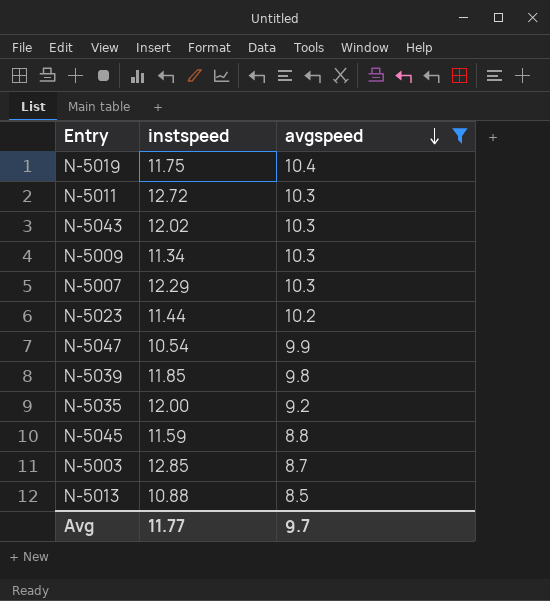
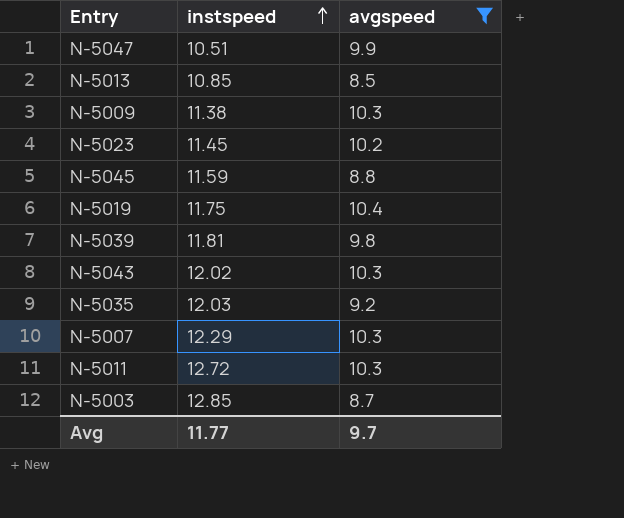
row order: avgspeed descending -> instspeed ascending
N-5047 | instspeed: 10.54 -> 10.51
N-5013 | instspeed: 10.88 -> 10.85
N-5009 | instspeed: 11.34 -> 11.38
N-5023 | instspeed: 11.44 -> 11.45
N-5039 | instspeed: 11.85 -> 11.81
N-5035 | instspeed: 12.00 -> 12.03

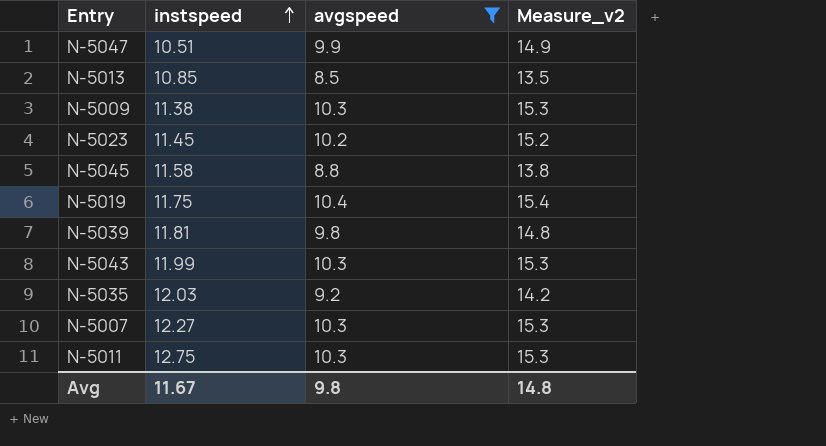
column Measure_v2 | formula: none -> [avgspeed] + 5
row N-5003: 12.85 | 8.7 -> none
N-5045 | instspeed: 11.59 -> 11.58
N-5043 | instspeed: 12.02 -> 11.99
N-5007 | instspeed: 12.29 -> 12.27
N-5011 | instspeed: 12.72 -> 12.75
Avg | instspeed: 11.77 -> 11.67
Avg | avgspeed: 9.7 -> 9.8

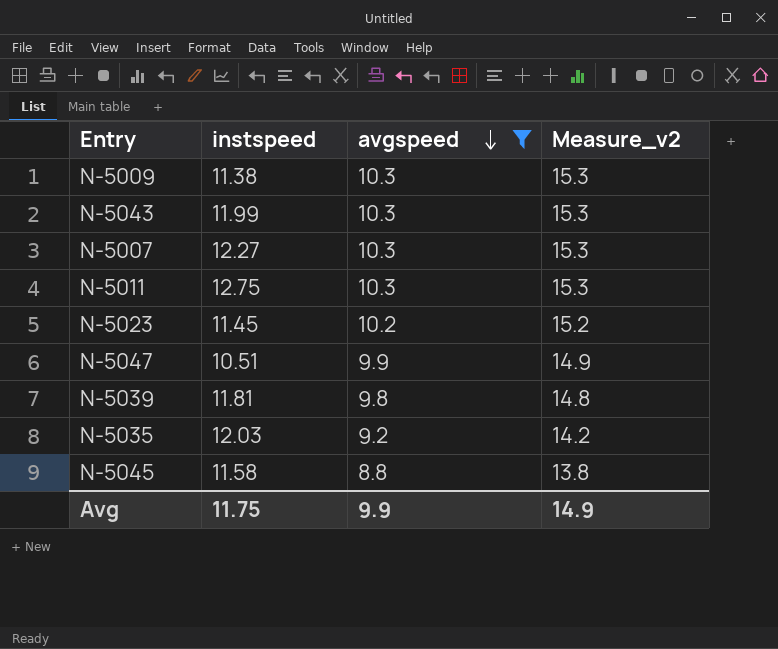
row order: instspeed ascending -> avgspeed descending
row N-5013: 10.85 | 8.5 | 13.5 -> none
row N-5019: 11.75 | 10.4 | 15.4 -> none
Avg | instspeed: 11.67 -> 11.75
Avg | avgspeed: 9.8 -> 9.9
Avg | Measure_v2: 14.8 -> 14.9

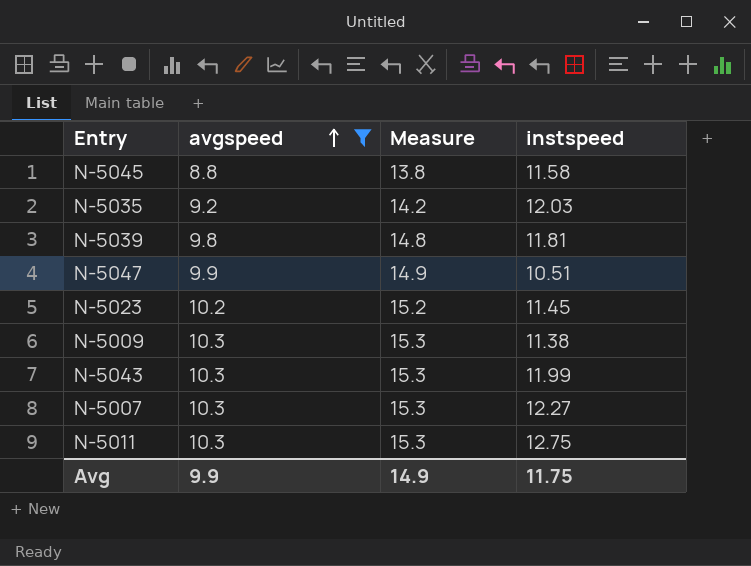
row order: avgspeed descending -> avgspeed ascending
column name: Measure_v2 -> Measure
column instspeed | position: 2 -> 4

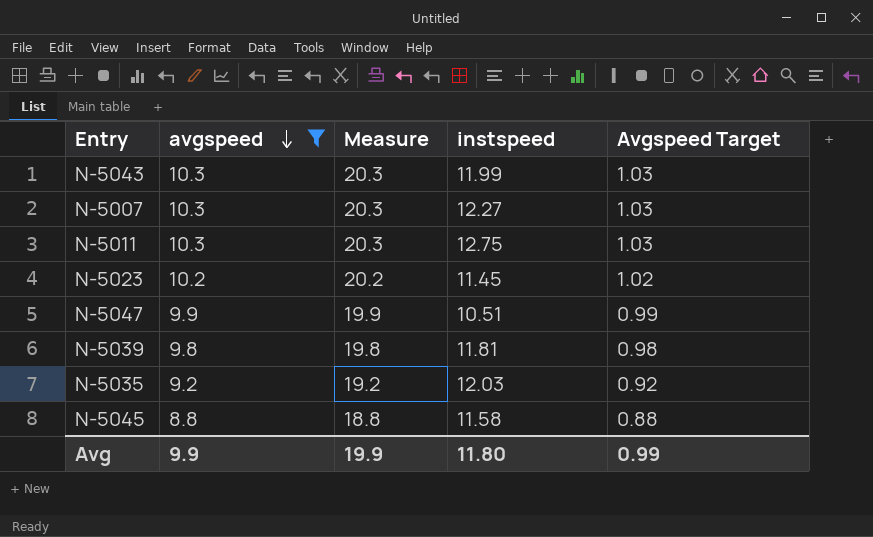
row order: avgspeed ascending -> avgspeed descending
column Measure | formula: [avgspeed] + 5 -> [avgspeed] + 10
column Avgspeed Target | formula: none -> [avgspeed] * 0.1
row N-5009: 10.3 | 15.3 | 11.38 -> none
Avg | Measure: 14.9 -> 19.9
Avg | instspeed: 11.75 -> 11.80

